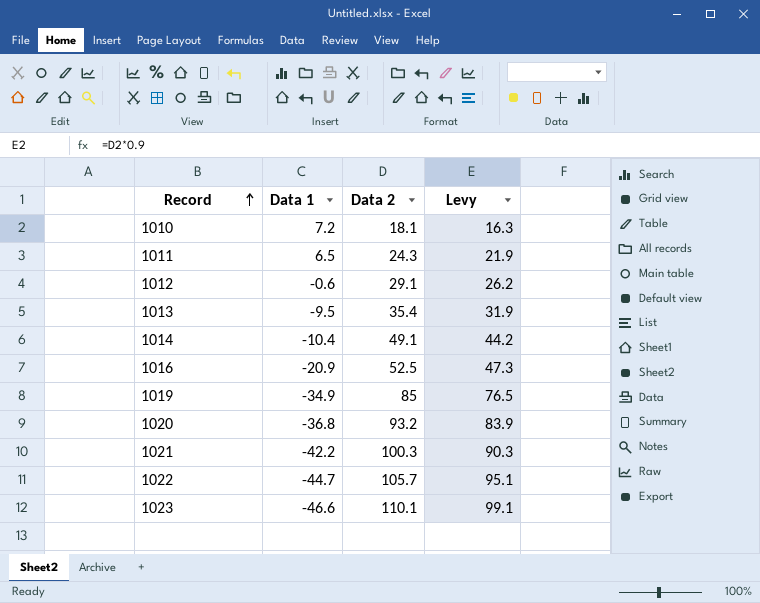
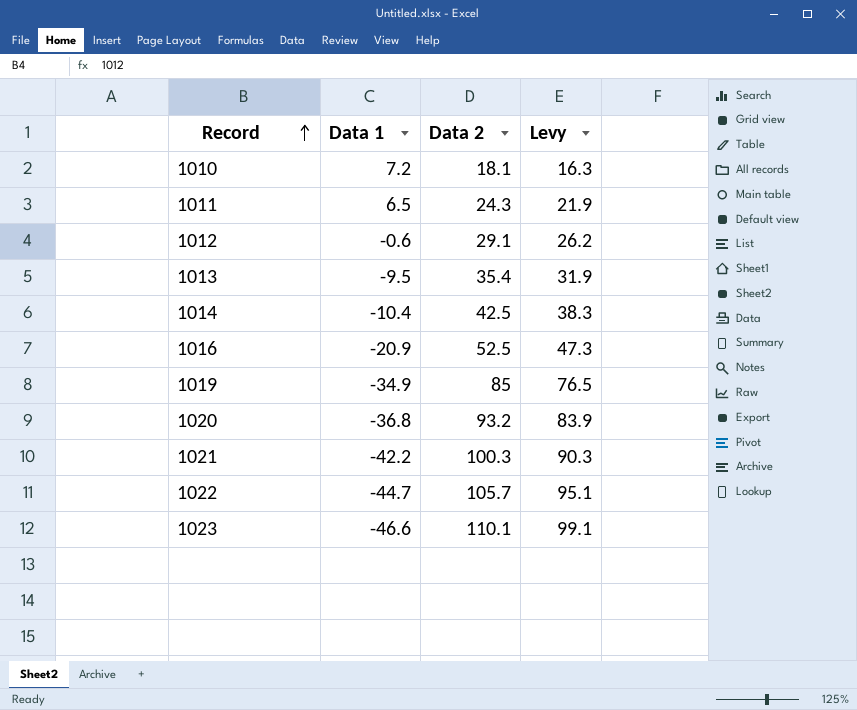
1014 | Data 2: 49.1 -> 42.5
1014 | Levy: 44.2 -> 38.3

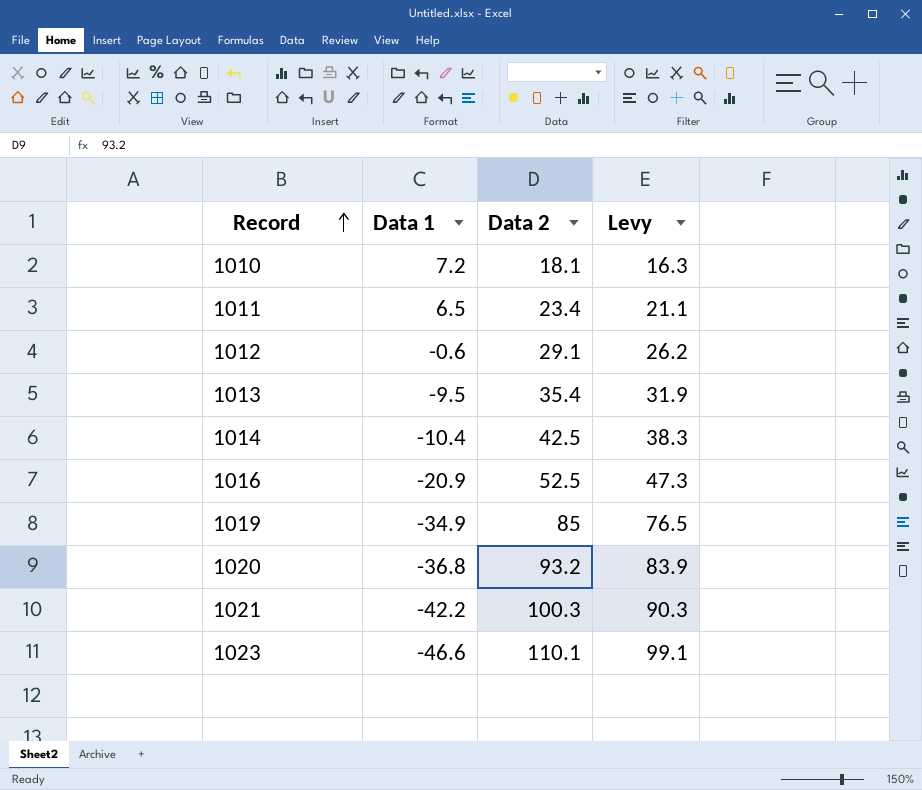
row 1022: -44.7 | 105.7 | 95.1 -> none
1011 | Data 2: 24.3 -> 23.4
1011 | Levy: 21.9 -> 21.1

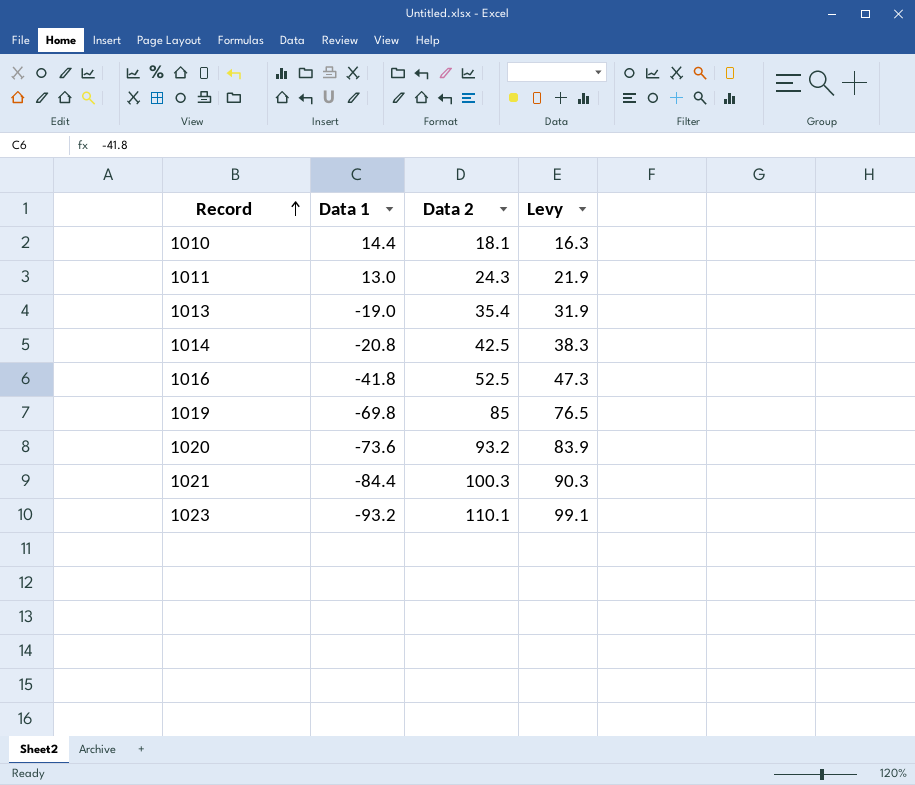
row 1012: -0.6 | 29.1 | 26.2 -> none
1010 | Data 1: 7.2 -> 14.4
1011 | Data 1: 6.5 -> 13.0
1011 | Data 2: 23.4 -> 24.3
1011 | Levy: 21.1 -> 21.9
1013 | Data 1: -9.5 -> -19.0
1014 | Data 1: -10.4 -> -20.8
1016 | Data 1: -20.9 -> -41.8
1019 | Data 1: -34.9 -> -69.8
1020 | Data 1: -36.8 -> -73.6
1021 | Data 1: -42.2 -> -84.4
1023 | Data 1: -46.6 -> -93.2

